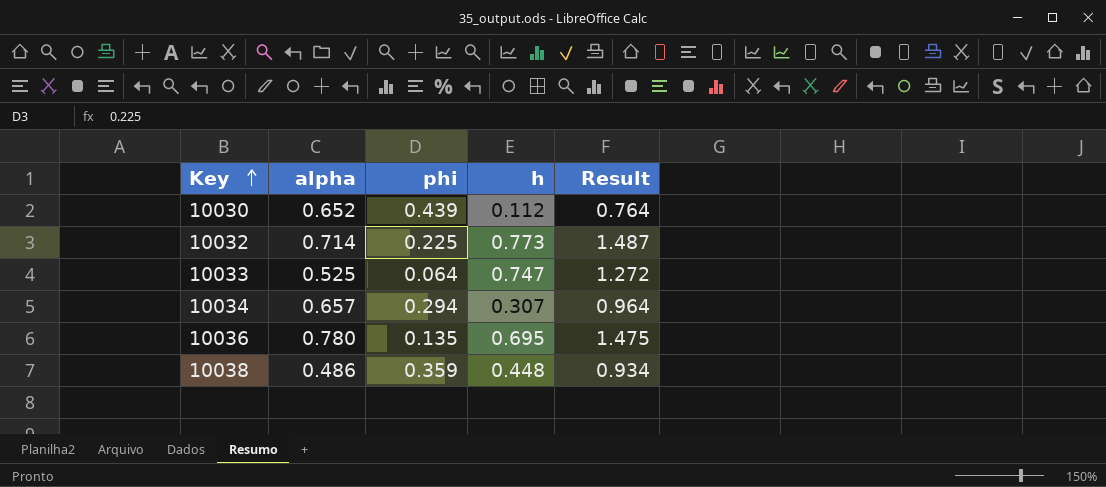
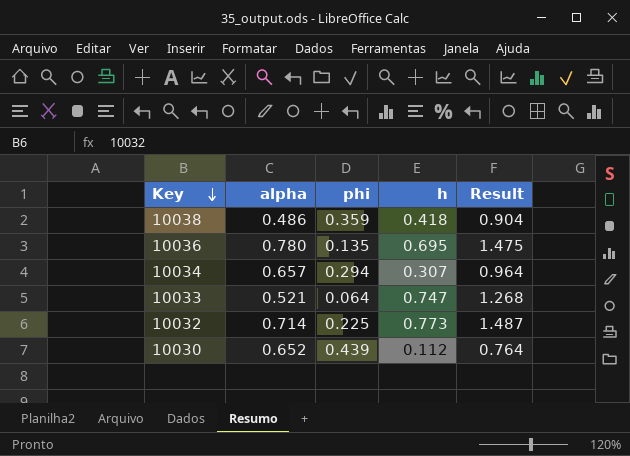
row order: Key ascending -> Key descending
10038 | h: 0.448 -> 0.418
10038 | Result: 0.934 -> 0.904
10033 | alpha: 0.525 -> 0.521
10033 | Result: 1.272 -> 1.268

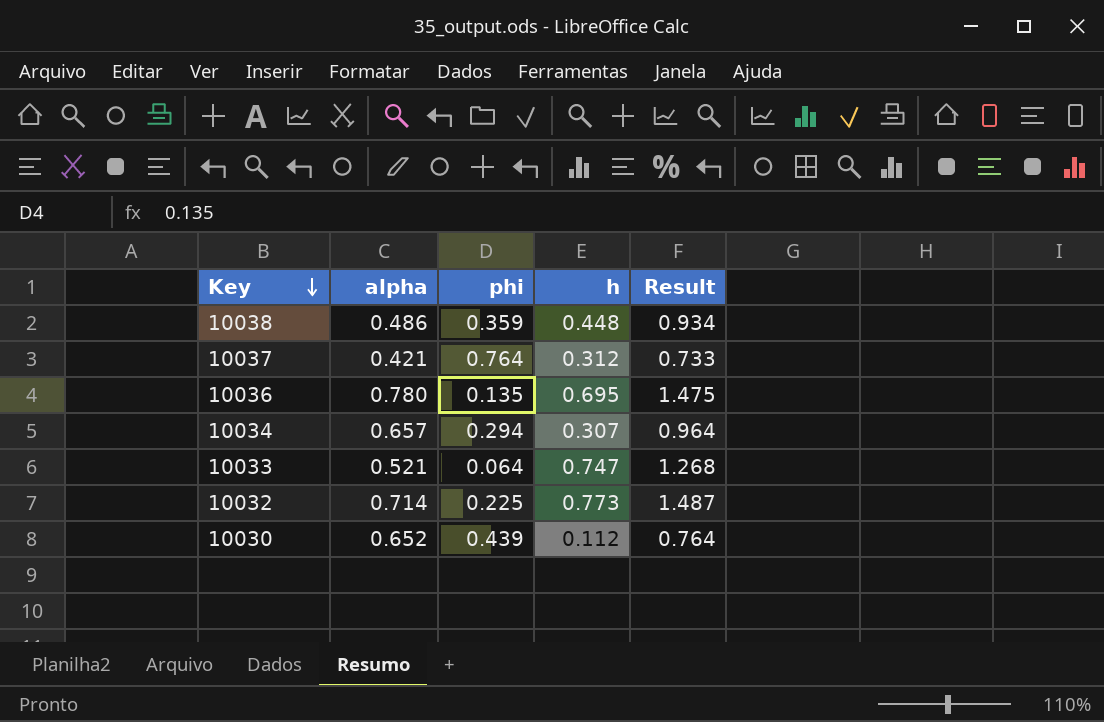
10038 | h: 0.418 -> 0.448
10038 | Result: 0.904 -> 0.934
row 10037: none -> 0.421 | 0.764 | 0.312 | 0.733

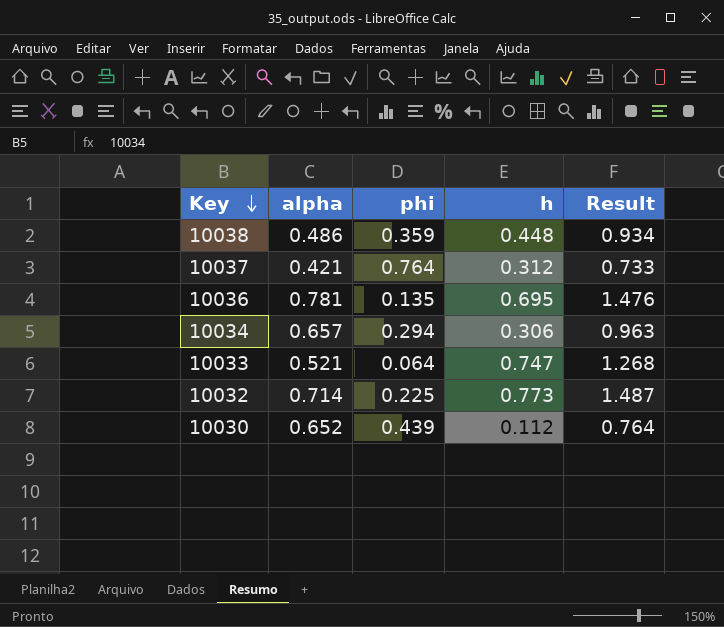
10036 | alpha: 0.780 -> 0.781
10036 | Result: 1.475 -> 1.476
10034 | h: 0.307 -> 0.306
10034 | Result: 0.964 -> 0.963

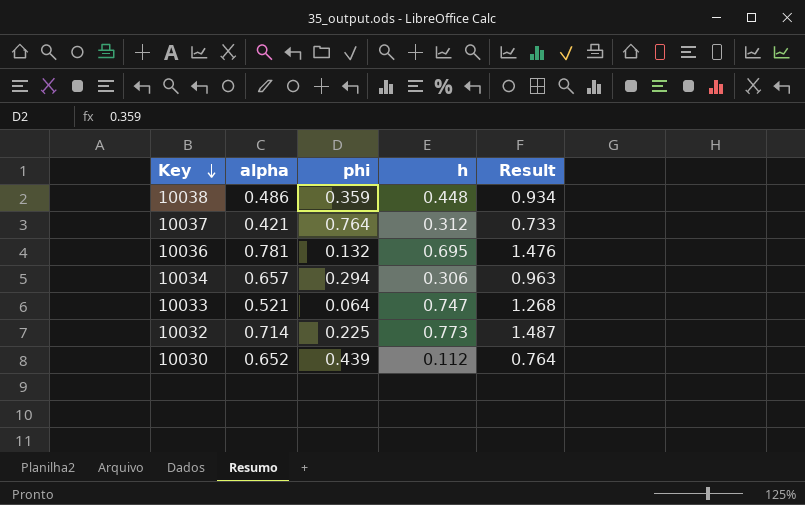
10036 | phi: 0.135 -> 0.132

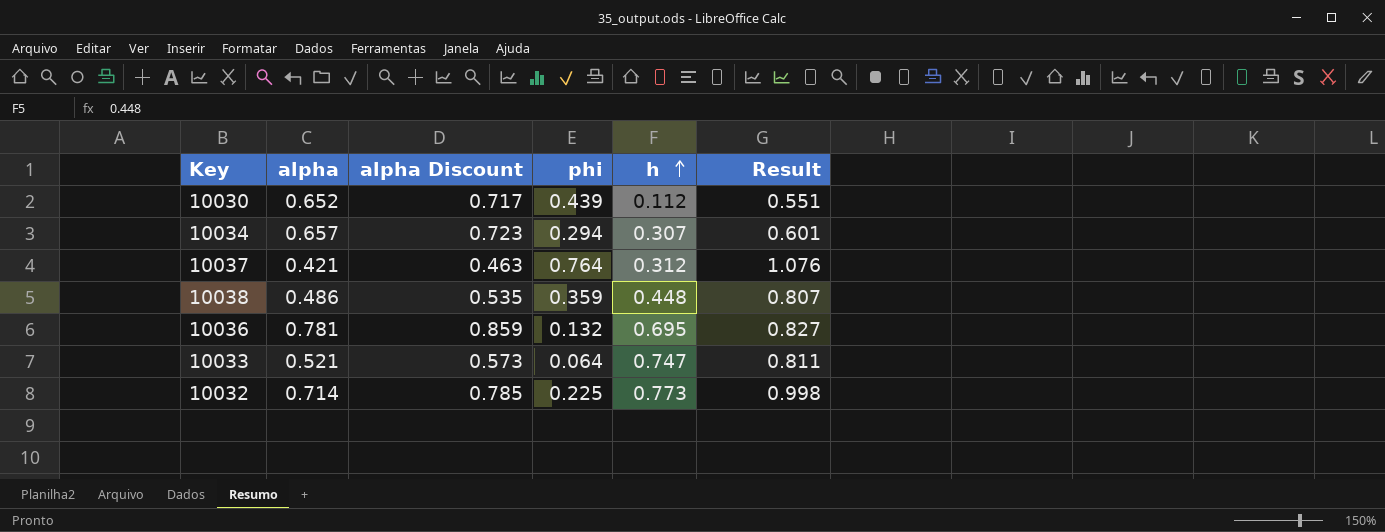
row order: Key descending -> h ascending
column alpha Discount | formula: none -> [alpha] * 1.1
column Result | formula: [alpha] + [h] -> [phi] + [h]
10034 | h: 0.306 -> 0.307

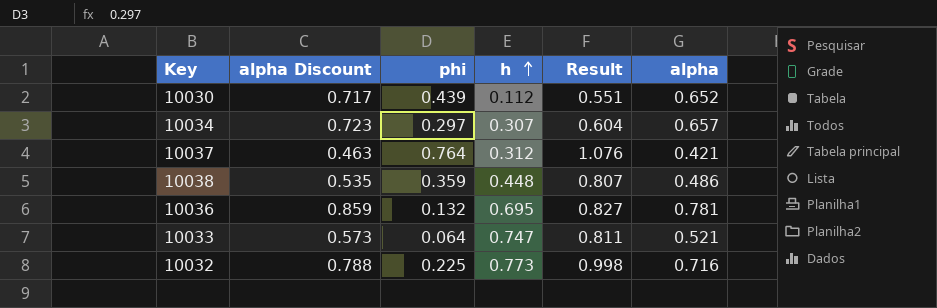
column alpha | position: 2 -> 6
10034 | phi: 0.294 -> 0.297
10034 | Result: 0.601 -> 0.604
10032 | alpha Discount: 0.785 -> 0.788
10032 | alpha: 0.714 -> 0.716

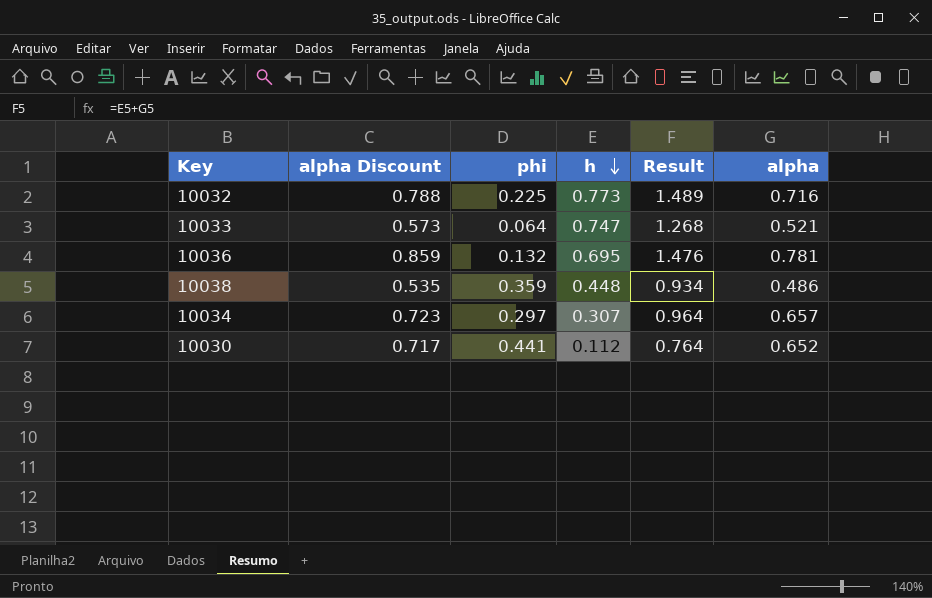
row order: h ascending -> h descending
column Result | formula: [phi] + [h] -> [h] + [alpha]
row 10037: 0.463 | 0.764 | 0.312 | 1.076 | 0.421 -> none
10030 | phi: 0.439 -> 0.441

